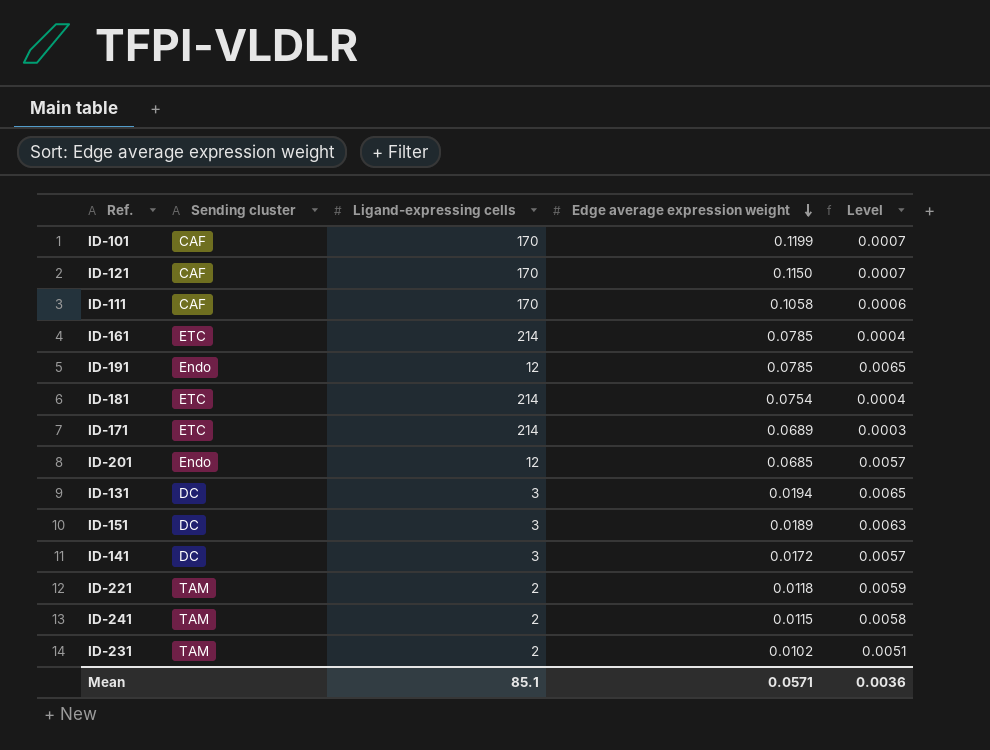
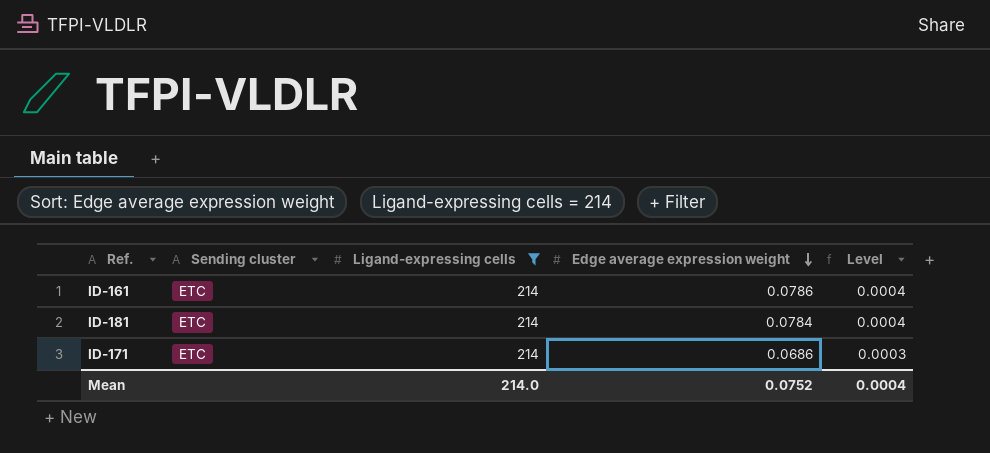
filter: none -> Ligand-expressing cells = 214
ID-161 | Edge average expression weight: 0.0785 -> 0.0786
ID-181 | Edge average expression weight: 0.0754 -> 0.0784
ID-171 | Edge average expression weight: 0.0689 -> 0.0686
Mean | Ligand-expressing cells: 85.1 -> 214.0
Mean | Edge average expression weight: 0.0571 -> 0.0752
Mean | Level: 0.0036 -> 0.0004

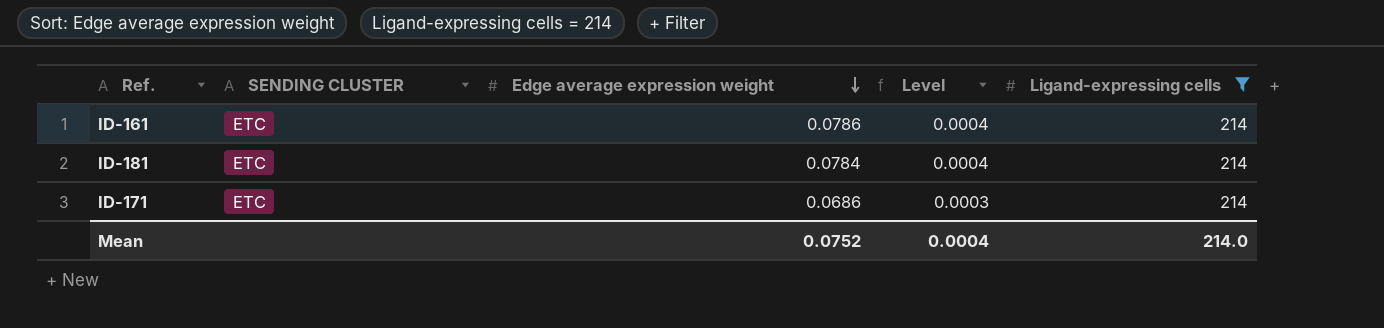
column name: Sending cluster -> SENDING CLUSTER
column Ligand-expressing cells | position: 3 -> 5

